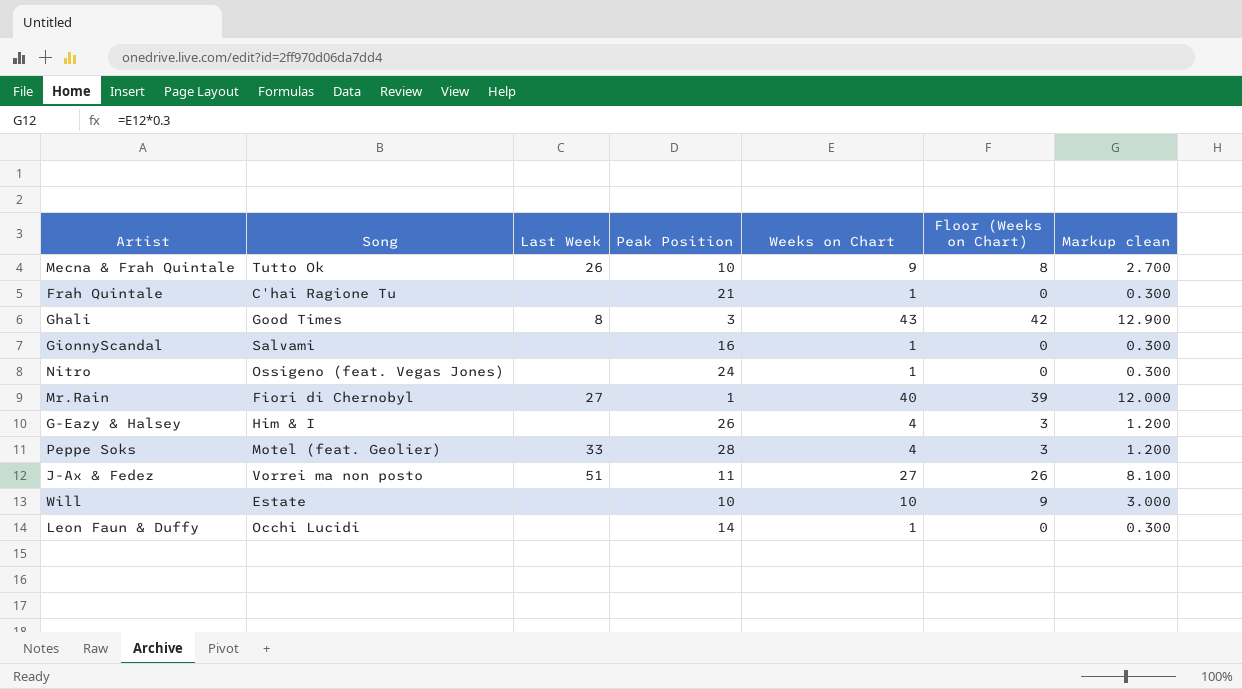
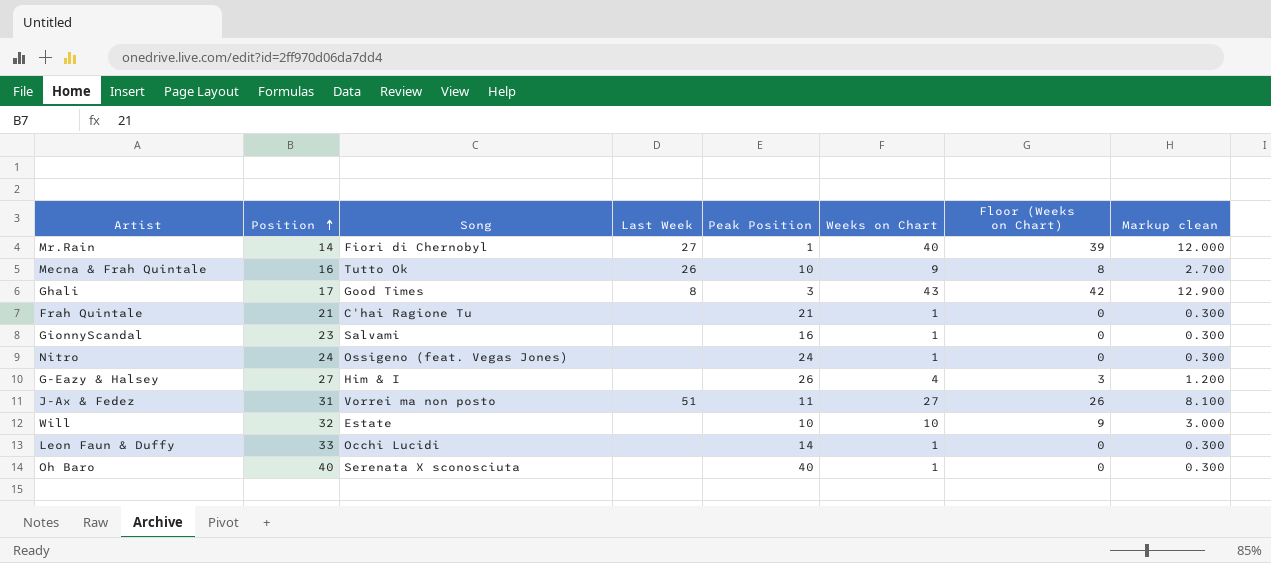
row order: none -> Position ascending
column Position | position: none -> 2
row Peppe Soks: Motel (feat. Geolier) | 33 | 28 | 4 | 3 | 1.200 -> none
row Oh Baro: none -> 40 | Serenata X sconosciuta | none | 40 | 1 | 0 | 0.300

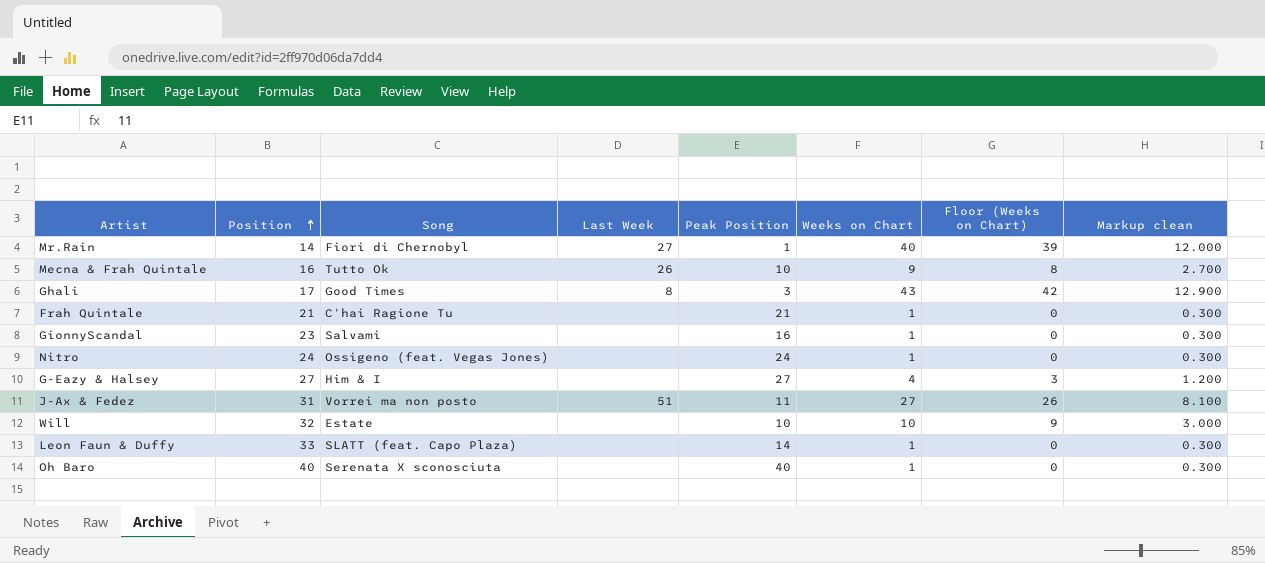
G-Eazy & Halsey | Peak Position: 26 -> 27
Leon Faun & Duffy | Song: Occhi Lucidi -> SLATT (feat. Capo Plaza)

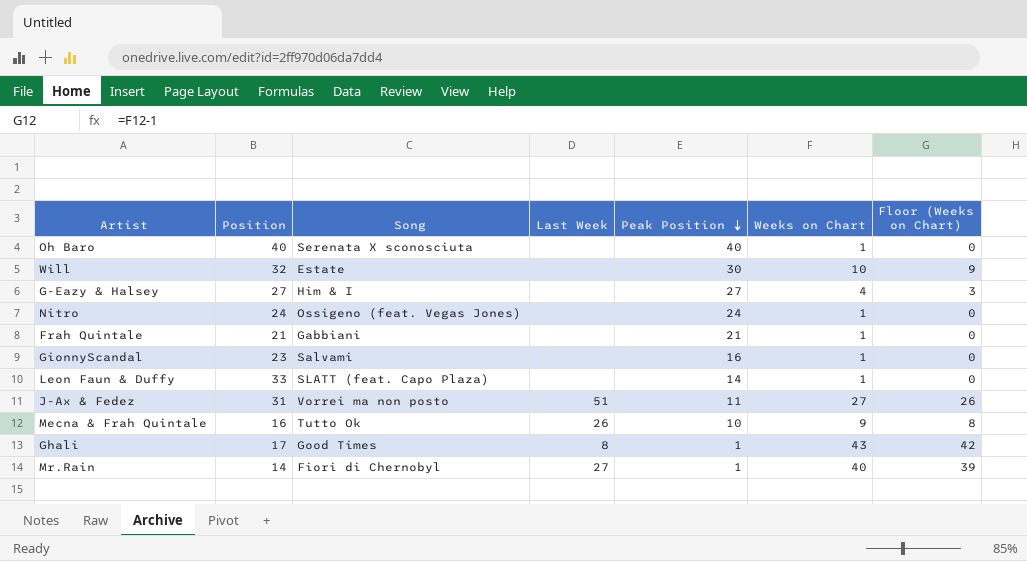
row order: Position ascending -> Peak Position descending
column Markup clean | formula: [Weeks on Chart] * 0.3 -> none
Will | Peak Position: 10 -> 30
Frah Quintale | Song: C'hai Ragione Tu -> Gabbiani
Ghali | Peak Position: 3 -> 1

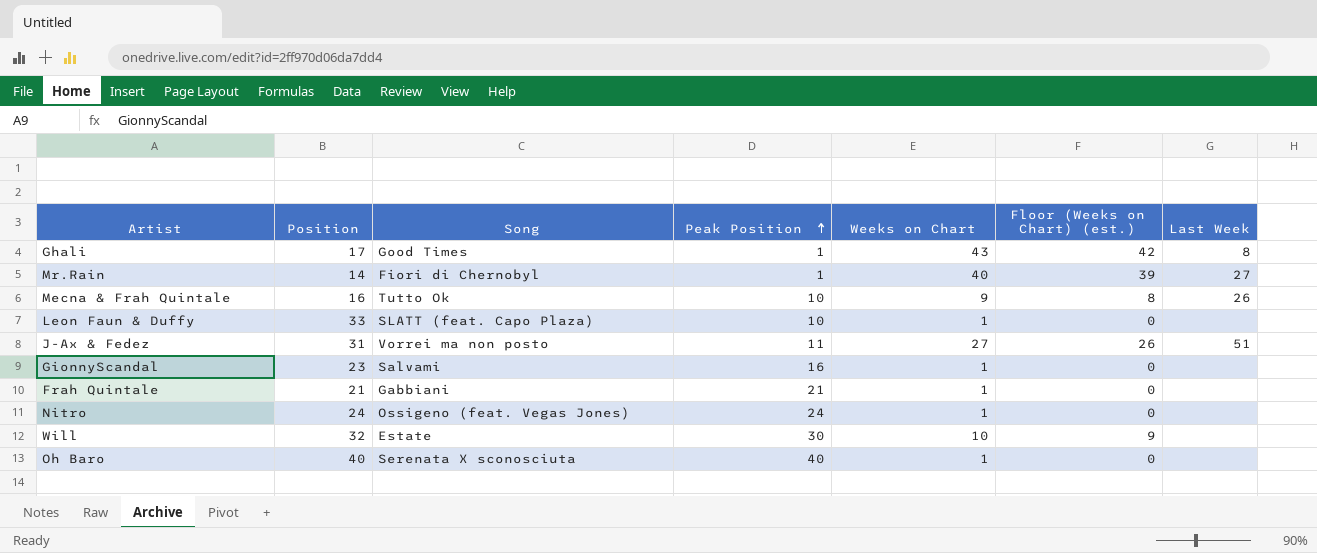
row order: Peak Position descending -> Peak Position ascending
column name: Floor (Weeks on Chart) -> Floor (Weeks on Chart) (est.)
column Last Week | position: 4 -> 7
row G-Eazy & Halsey: 27 | Him & I | none | 27 | 4 | 3 -> none
Leon Faun & Duffy | Peak Position: 14 -> 10

